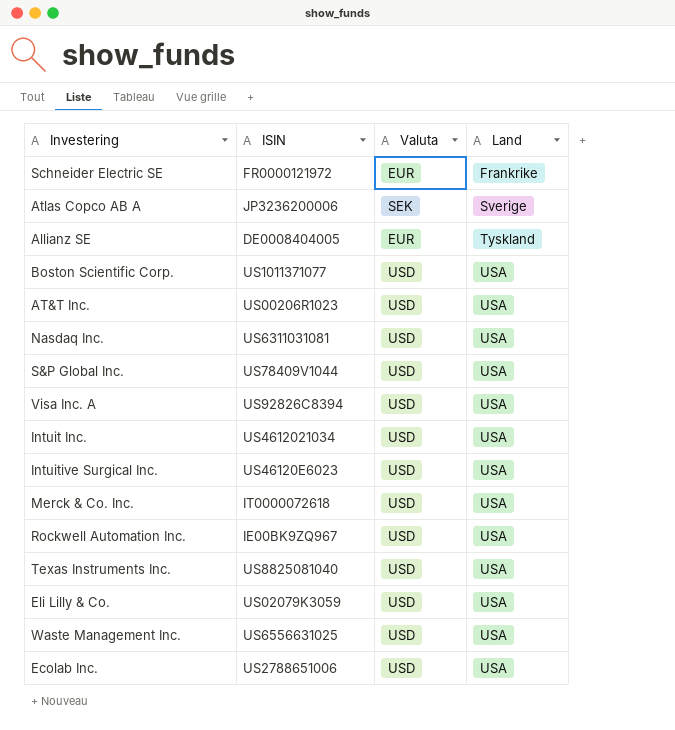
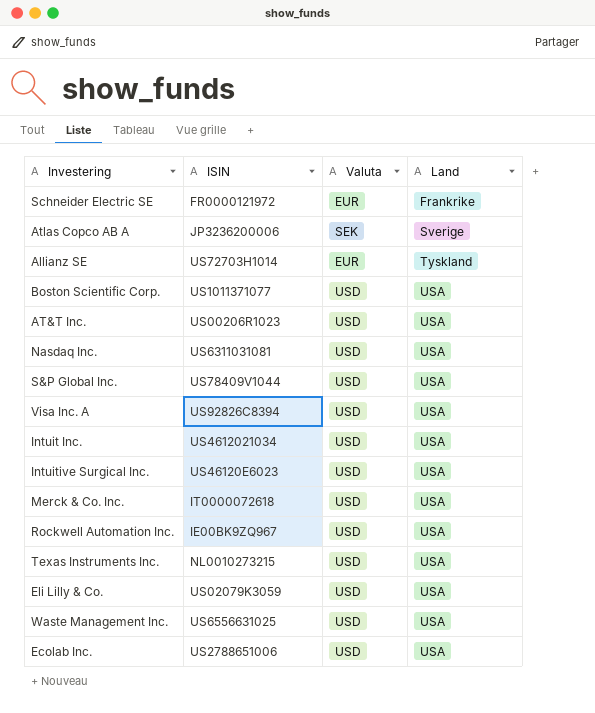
Allianz SE | ISIN: DE0008404005 -> US72703H1014
Texas Instruments Inc. | ISIN: US8825081040 -> NL0010273215

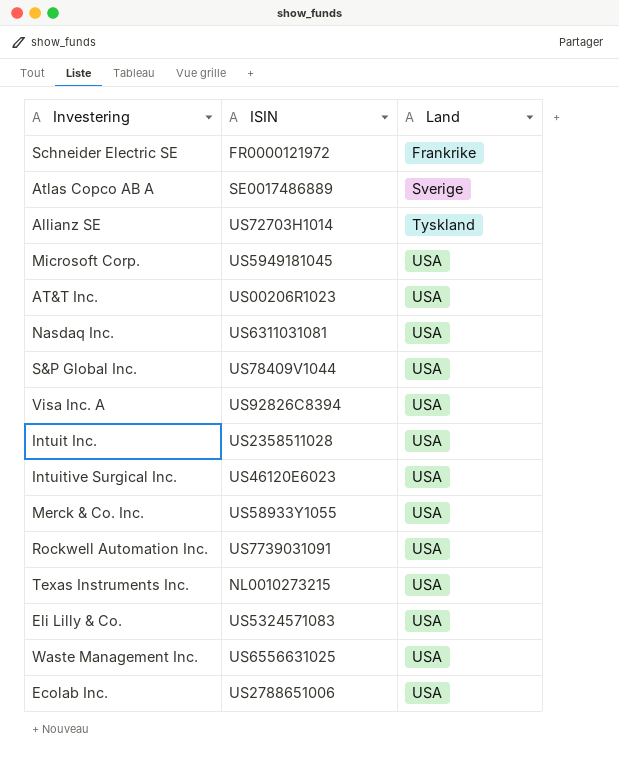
column Valuta | position: 3 -> none
row Boston Scientific Corp.: US1011371077 | USD | USA -> none
Atlas Copco AB A | ISIN: JP3236200006 -> SE0017486889
row Microsoft Corp.: none -> US5949181045 | USA
Intuit Inc. | ISIN: US4612021034 -> US2358511028
Merck & Co. Inc. | ISIN: IT0000072618 -> US58933Y1055
Rockwell Automation Inc. | ISIN: IE00BK9ZQ967 -> US7739031091
Eli Lilly & Co. | ISIN: US02079K3059 -> US5324571083

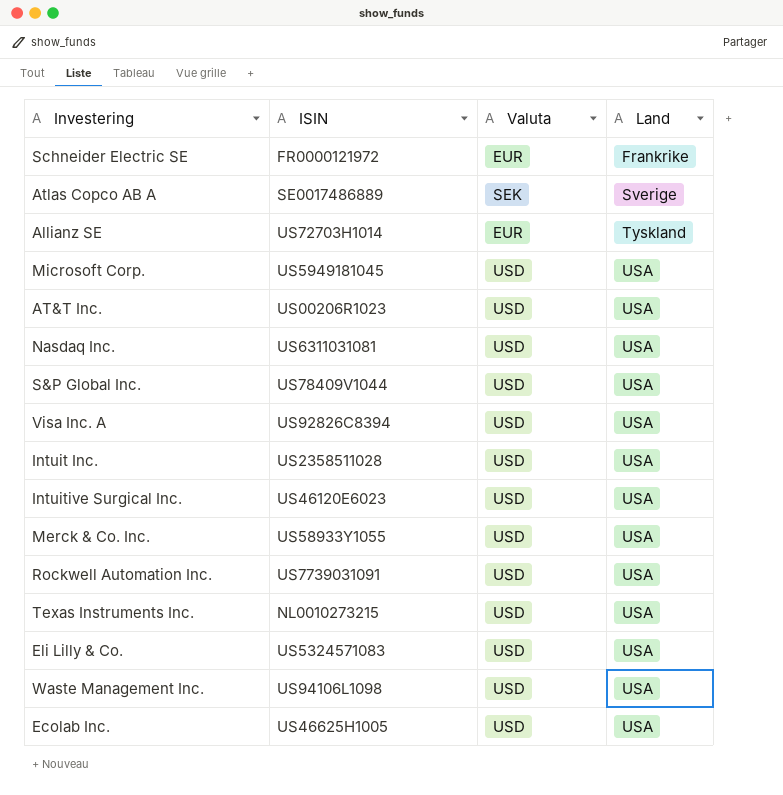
column Valuta | position: none -> 3
Waste Management Inc. | ISIN: US6556631025 -> US94106L1098
Ecolab Inc. | ISIN: US2788651006 -> US46625H1005

